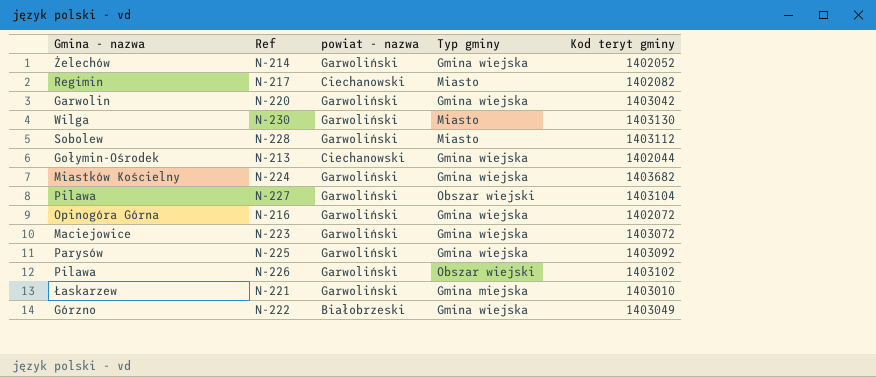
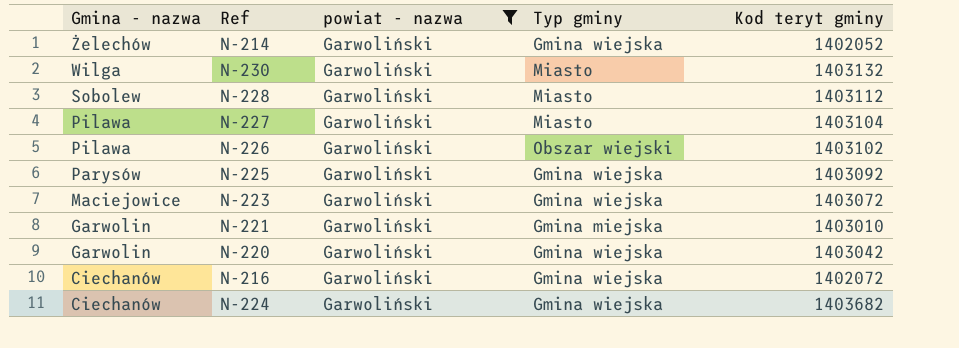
filter: none -> powiat - nazwa = Garwoliński
row order: none -> Gmina - nazwa descending
N-230 | Kod teryt gminy: 1403130 -> 1403132
N-227 | Typ gminy: Obszar wiejski -> Miasto
N-221 | Gmina - nazwa: Łaskarzew -> Garwolin
N-216 | Gmina - nazwa: Opinogóra Górna -> Ciechanów
N-224 | Gmina - nazwa: Miastków Kościelny -> Ciechanów

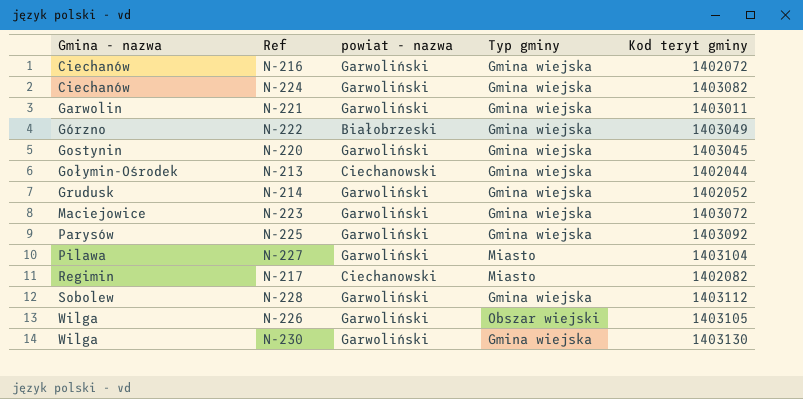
filter: powiat - nazwa = Garwoliński -> none
row order: Gmina - nazwa descending -> Gmina - nazwa ascending
N-224 | Kod teryt gminy: 1403682 -> 1403082
N-221 | Typ gminy: Gmina miejska -> Gmina wiejska
N-221 | Kod teryt gminy: 1403010 -> 1403011
N-220 | Gmina - nazwa: Garwolin -> Gostynin
N-220 | Kod teryt gminy: 1403042 -> 1403045
N-214 | Gmina - nazwa: Żelechów -> Grudusk
N-228 | Typ gminy: Miasto -> Gmina wiejska
N-226 | Gmina - nazwa: Pilawa -> Wilga
N-226 | Kod teryt gminy: 1403102 -> 1403105
N-230 | Typ gminy: Miasto -> Gmina wiejska
N-230 | Kod teryt gminy: 1403132 -> 1403130

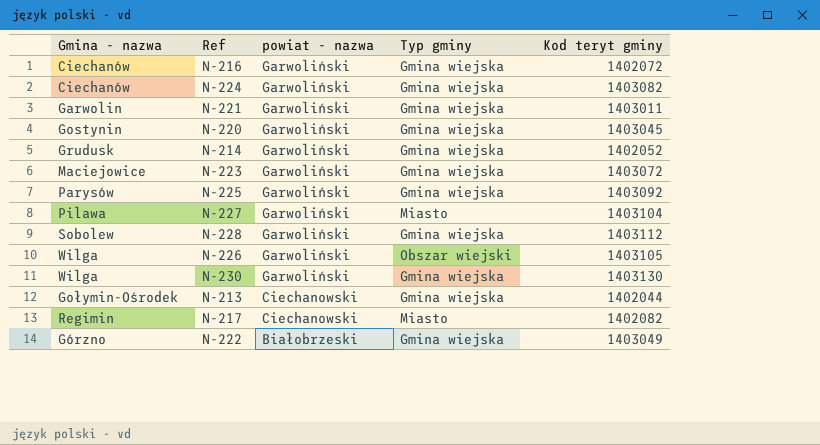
row order: Gmina - nazwa ascending -> powiat - nazwa descending

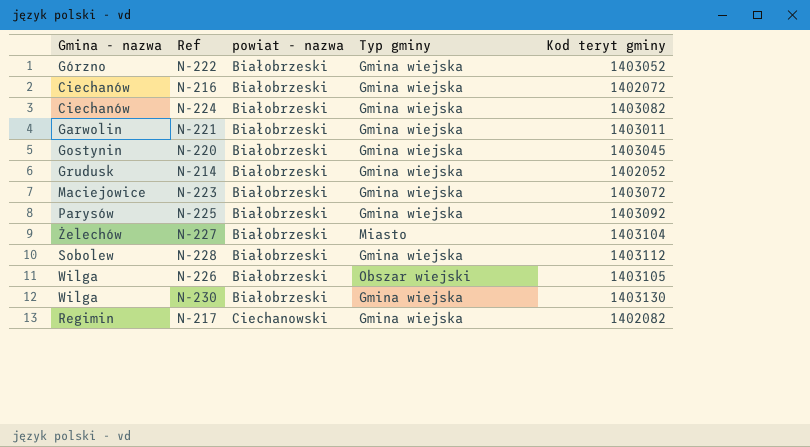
row order: powiat - nazwa descending -> powiat - nazwa ascending
row N-213: Gołymin-Ośrodek | Ciechanowski | Gmina wiejska | 1402044 -> none
N-222 | Kod teryt gminy: 1403049 -> 1403052
N-216 | powiat - nazwa: Garwoliński -> Białobrzeski
N-224 | powiat - nazwa: Garwoliński -> Białobrzeski
N-221 | powiat - nazwa: Garwoliński -> Białobrzeski
N-220 | powiat - nazwa: Garwoliński -> Białobrzeski
N-214 | powiat - nazwa: Garwoliński -> Białobrzeski
N-223 | powiat - nazwa: Garwoliński -> Białobrzeski
N-225 | powiat - nazwa: Garwoliński -> Białobrzeski
N-227 | Gmina - nazwa: Pilawa -> Żelechów
N-227 | powiat - nazwa: Garwoliński -> Białobrzeski
N-228 | powiat - nazwa: Garwoliński -> Białobrzeski
N-226 | powiat - nazwa: Garwoliński -> Białobrzeski
N-230 | powiat - nazwa: Garwoliński -> Białobrzeski
N-217 | Typ gminy: Miasto -> Gmina wiejska

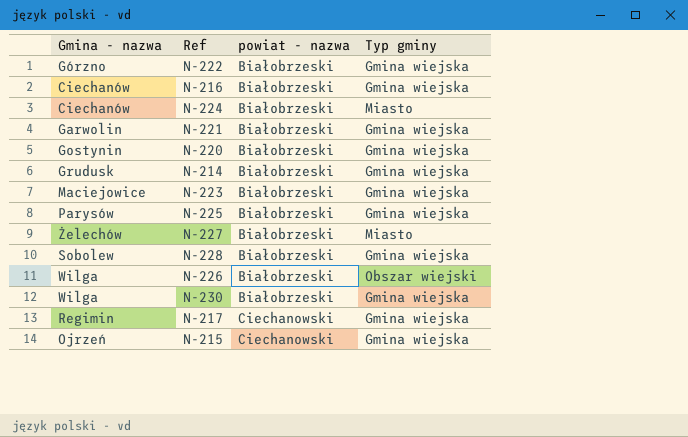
column Kod teryt gminy | position: 5 -> none
N-224 | Typ gminy: Gmina wiejska -> Miasto
row N-215: none -> Ojrzeń | Ciechanowski | Gmina wiejska

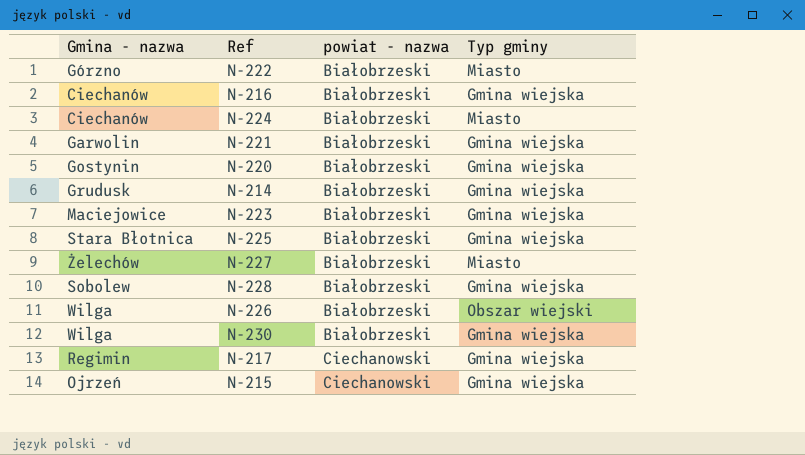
N-222 | Typ gminy: Gmina wiejska -> Miasto
N-225 | Gmina - nazwa: Parysów -> Stara Błotnica

